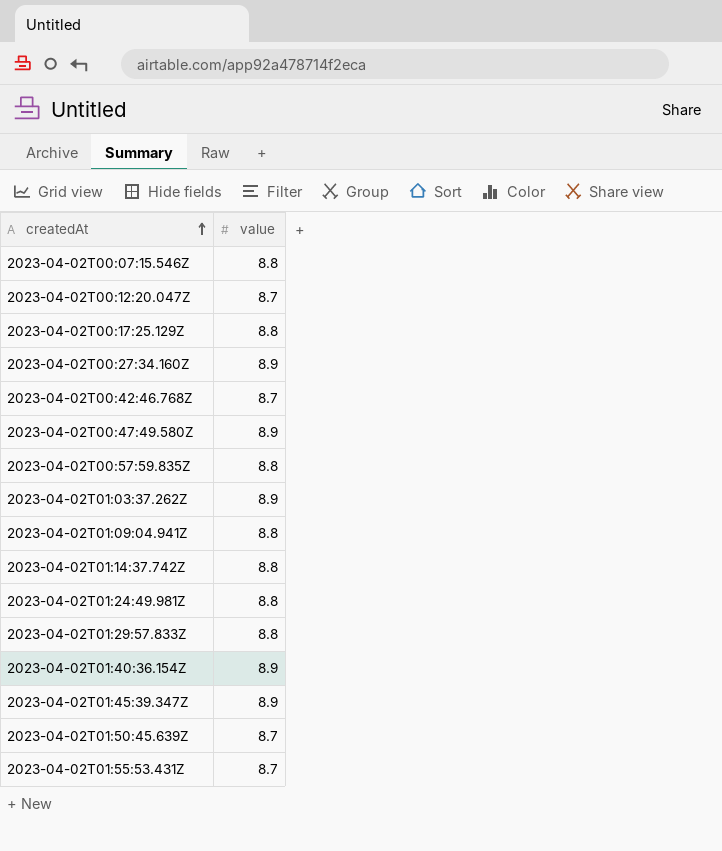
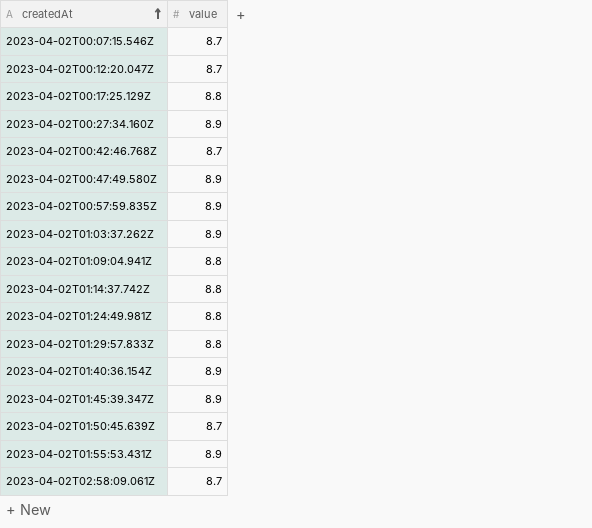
2023-04-02T00:07:15.546Z | value: 8.8 -> 8.7
2023-04-02T00:57:59.835Z | value: 8.8 -> 8.9
2023-04-02T01:55:53.431Z | value: 8.7 -> 8.9
row 2023-04-02T02:58:09.061Z: none -> 8.7

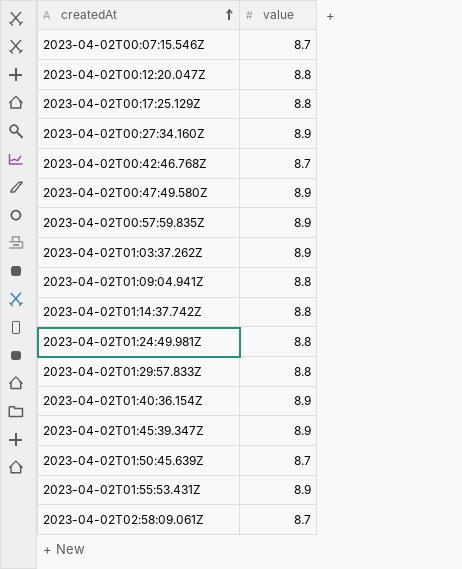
2023-04-02T00:12:20.047Z | value: 8.7 -> 8.8

